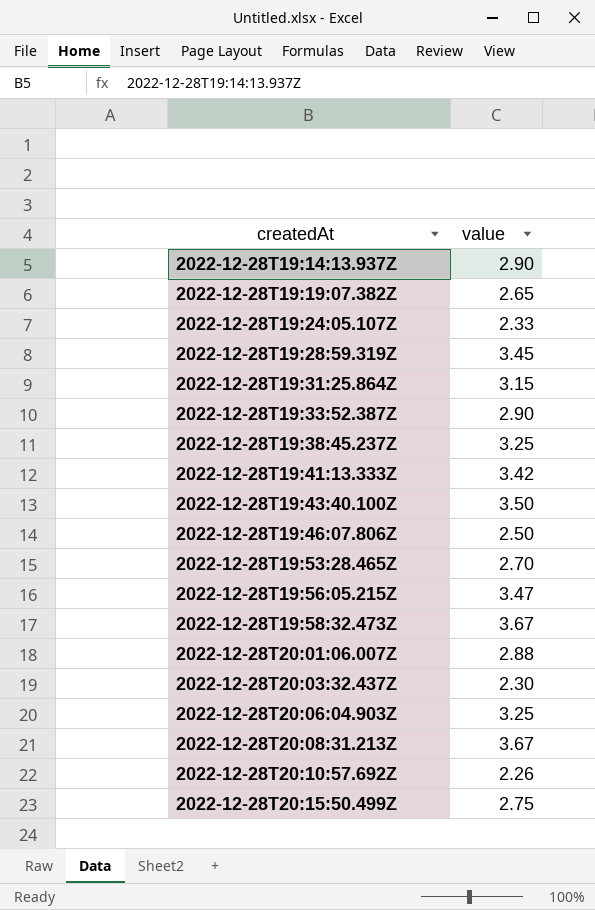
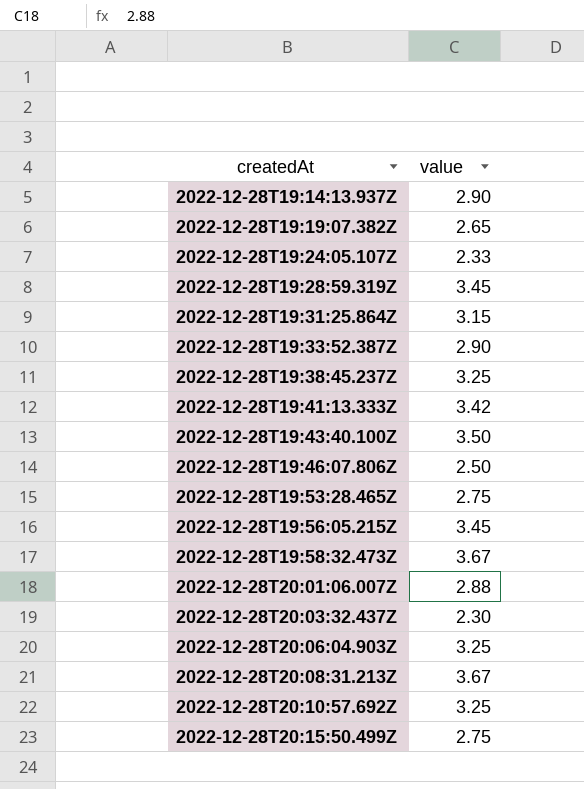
2022-12-28T19:53:28.465Z | value: 2.70 -> 2.75
2022-12-28T19:56:05.215Z | value: 3.47 -> 3.45
2022-12-28T20:10:57.692Z | value: 2.26 -> 3.25

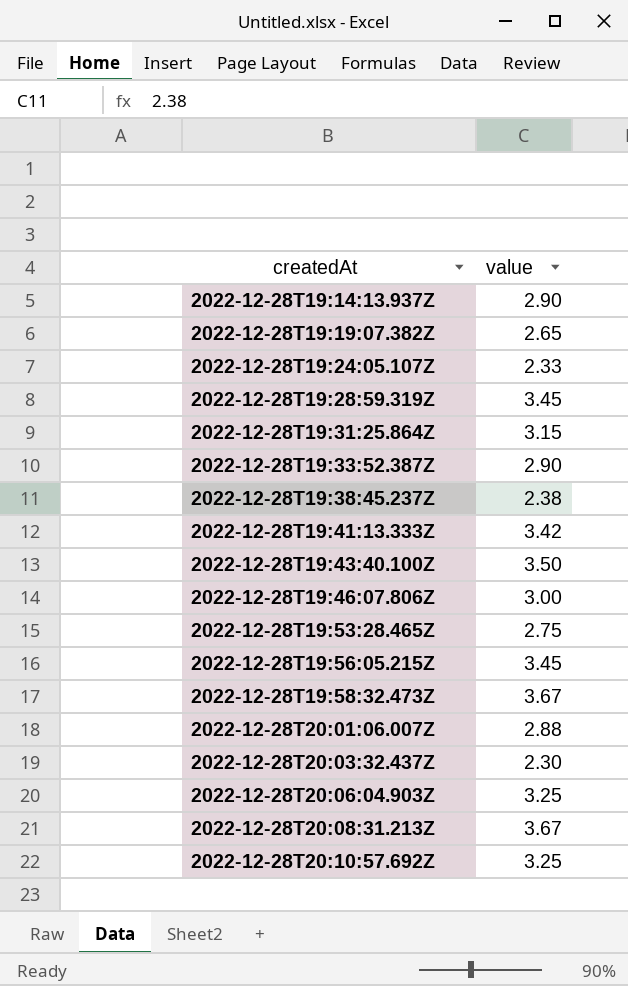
row 2022-12-28T20:15:50.499Z: 2.75 -> none
2022-12-28T19:38:45.237Z | value: 3.25 -> 2.38
2022-12-28T19:46:07.806Z | value: 2.50 -> 3.00

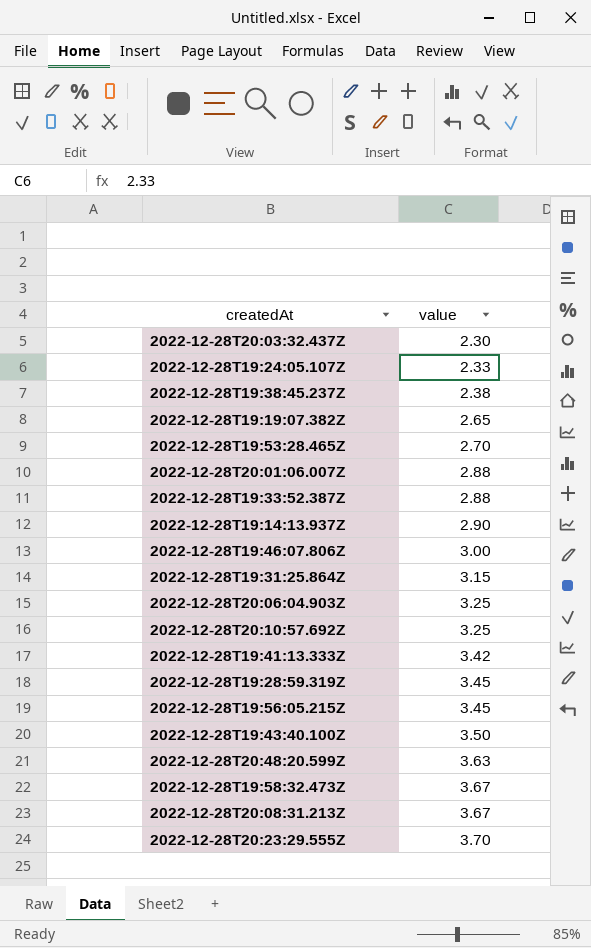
row order: createdAt ascending -> value ascending
2022-12-28T19:53:28.465Z | value: 2.75 -> 2.70
2022-12-28T19:33:52.387Z | value: 2.90 -> 2.88
row 2022-12-28T20:48:20.599Z: none -> 3.63
row 2022-12-28T20:23:29.555Z: none -> 3.70

